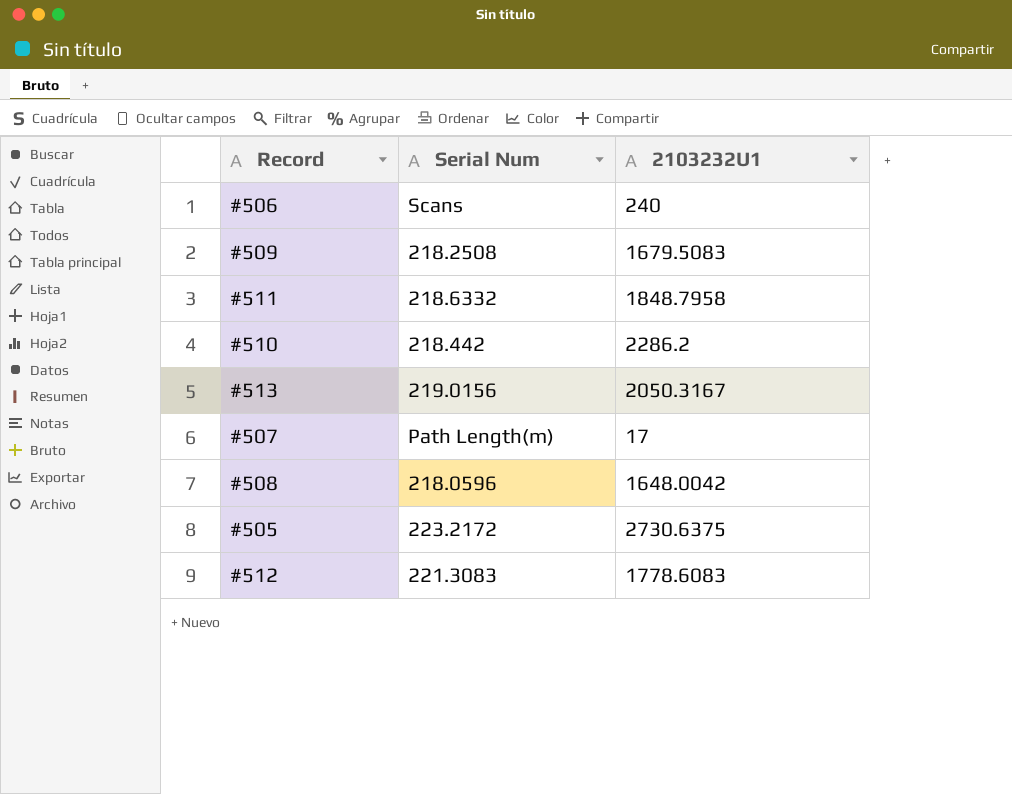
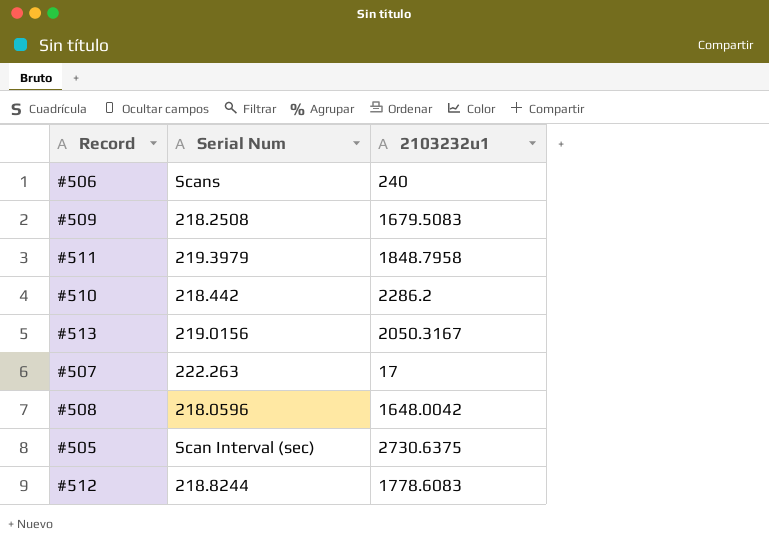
column name: 2103232U1 -> 2103232u1
#511 | Serial Num: 218.6332 -> 219.3979
#507 | Serial Num: Path Length(m) -> 222.263
#505 | Serial Num: 223.2172 -> Scan Interval (sec)
#512 | Serial Num: 221.3083 -> 218.8244

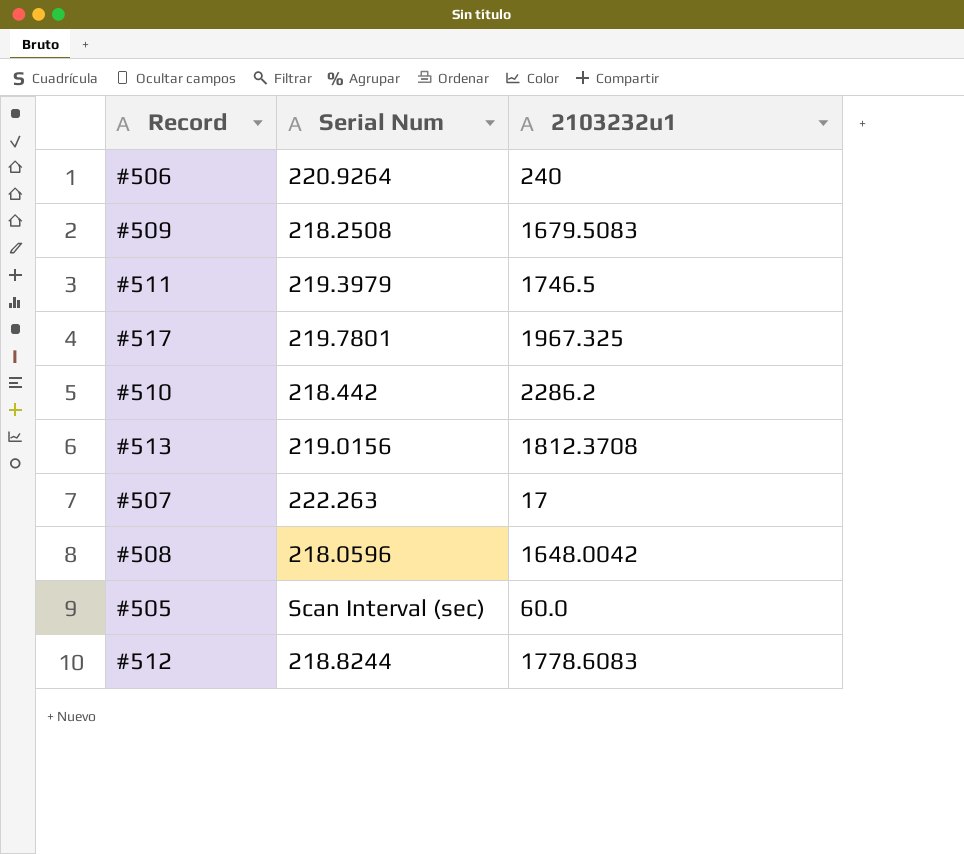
#506 | Serial Num: Scans -> 220.9264
#511 | 2103232u1: 1848.7958 -> 1746.5
row #517: none -> 219.7801 | 1967.325
#513 | 2103232u1: 2050.3167 -> 1812.3708
#505 | 2103232u1: 2730.6375 -> 60.0

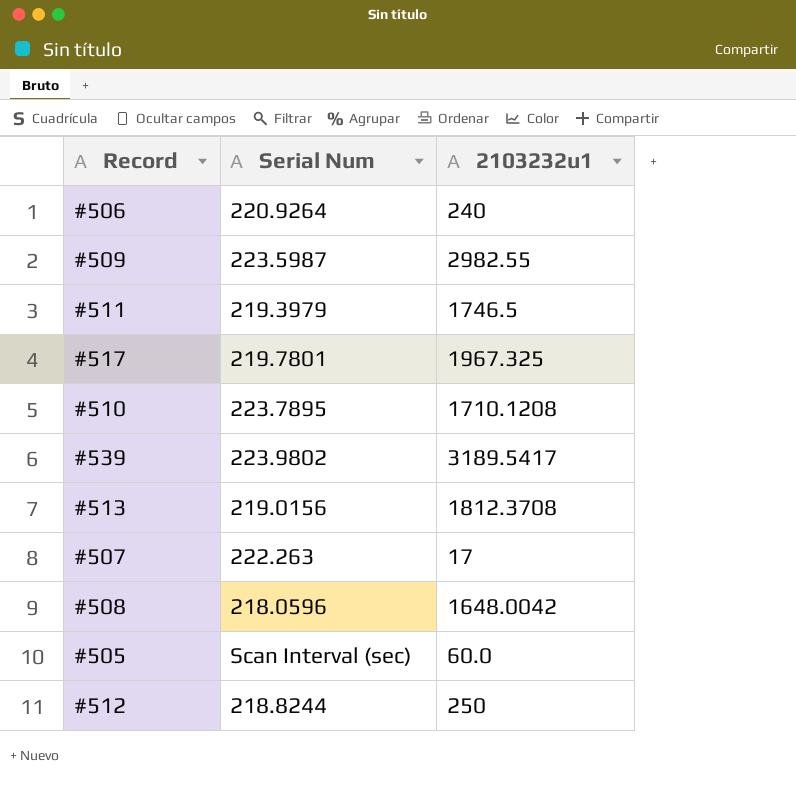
#509 | Serial Num: 218.2508 -> 223.5987
#509 | 2103232u1: 1679.5083 -> 2982.55
#510 | Serial Num: 218.442 -> 223.7895
#510 | 2103232u1: 2286.2 -> 1710.1208
row #539: none -> 223.9802 | 3189.5417
#512 | 2103232u1: 1778.6083 -> 250

